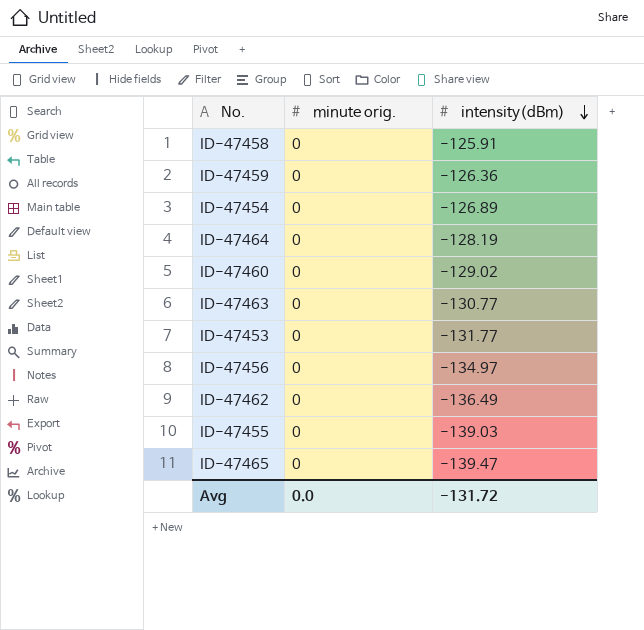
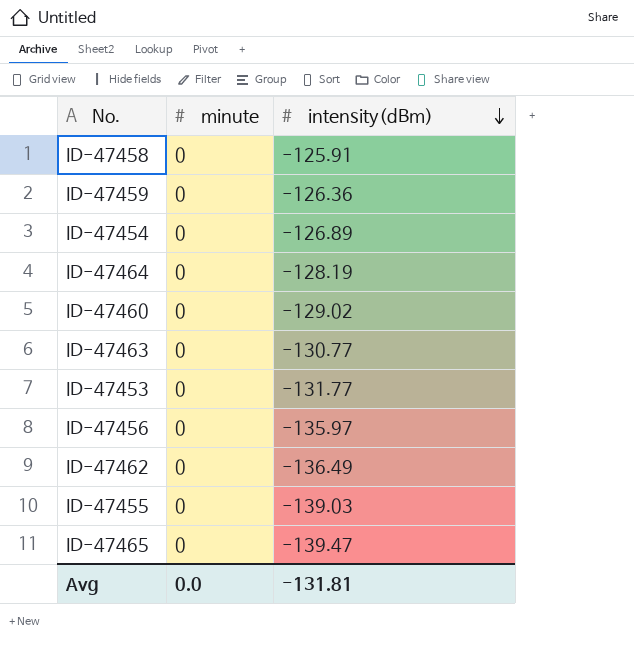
column name: minute orig. -> minute
ID-47456 | intensity(dBm): -134.97 -> -135.97
Avg | intensity(dBm): -131.72 -> -131.81

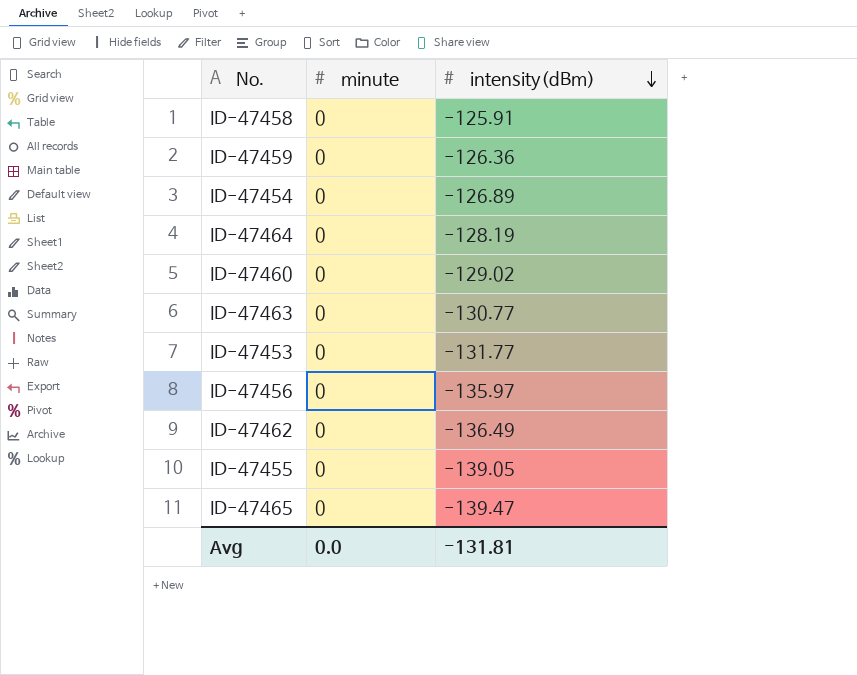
ID-47455 | intensity(dBm): -139.03 -> -139.05

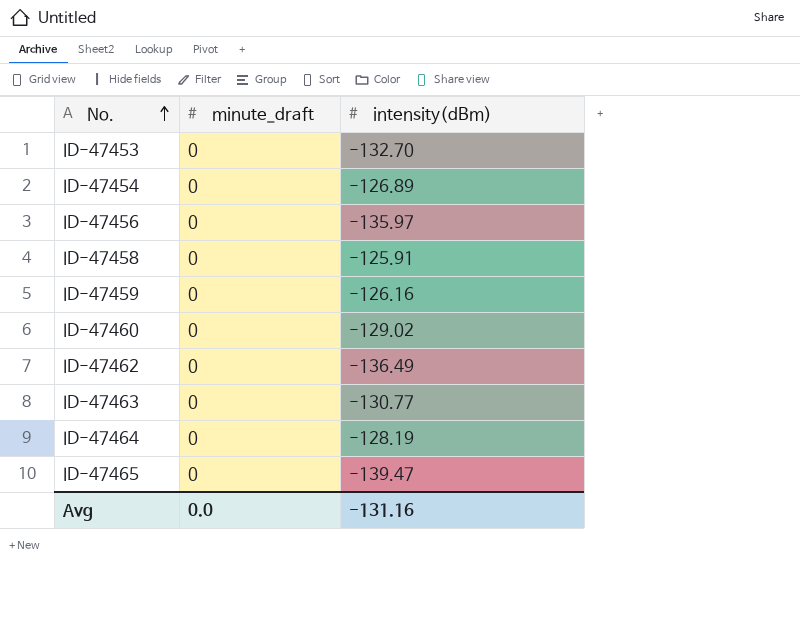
row order: intensity(dBm) descending -> No. ascending
column name: minute -> minute_draft
row ID-47455: 0 | -139.05 -> none
ID-47453 | intensity(dBm): -131.77 -> -132.70
ID-47459 | intensity(dBm): -126.36 -> -126.16
Avg | intensity(dBm): -131.81 -> -131.16

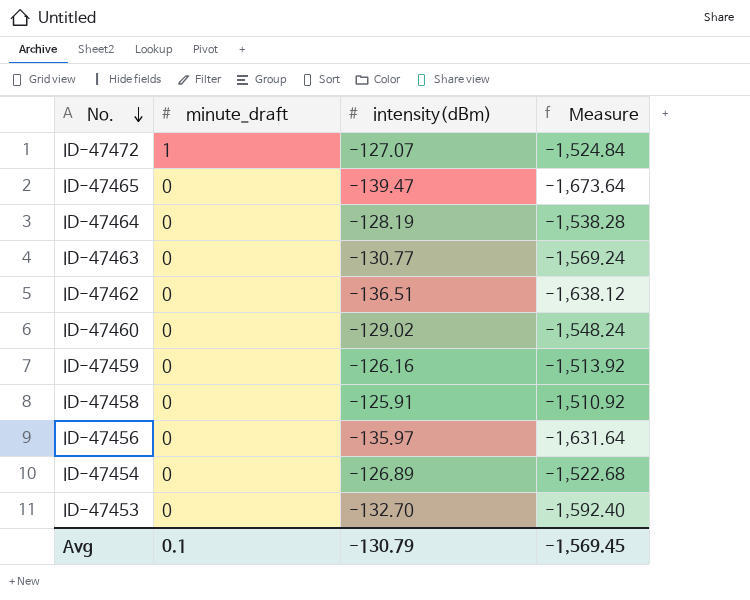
row order: No. ascending -> No. descending
column Measure | formula: none -> [intensity(dBm)] * 12
row ID-47472: none -> 1 | -127.07 | -1,524.84
ID-47462 | intensity(dBm): -136.49 -> -136.51
Avg | minute_draft: 0.0 -> 0.1
Avg | intensity(dBm): -131.16 -> -130.79

